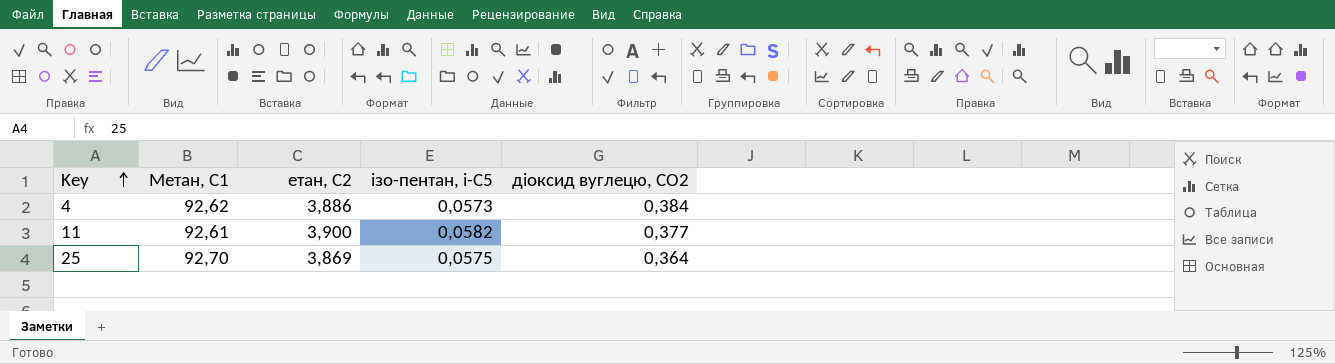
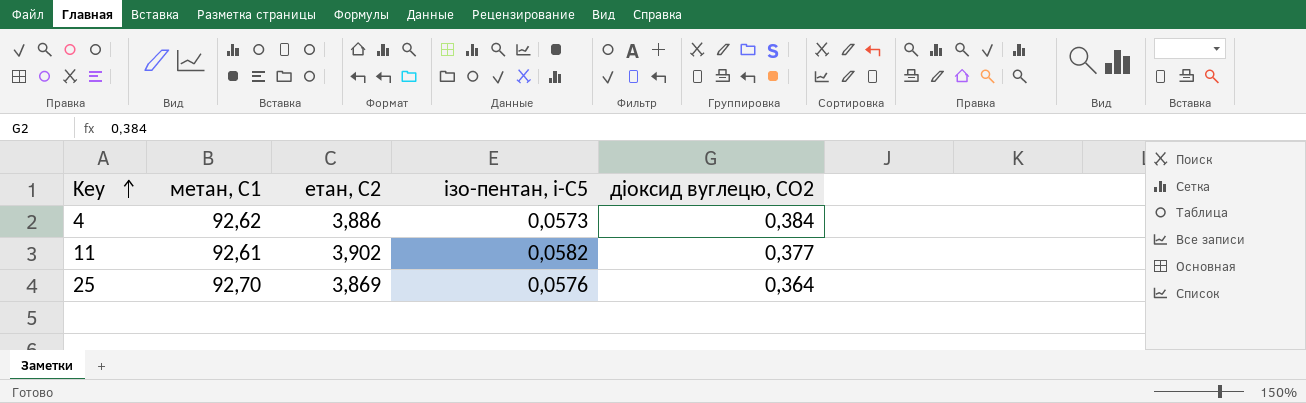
column name: Метан, С1 -> метан, С1
11 | етан, С2: 3,900 -> 3,902
25 | ізо-пентан, і-С5: 0,0575 -> 0,0576

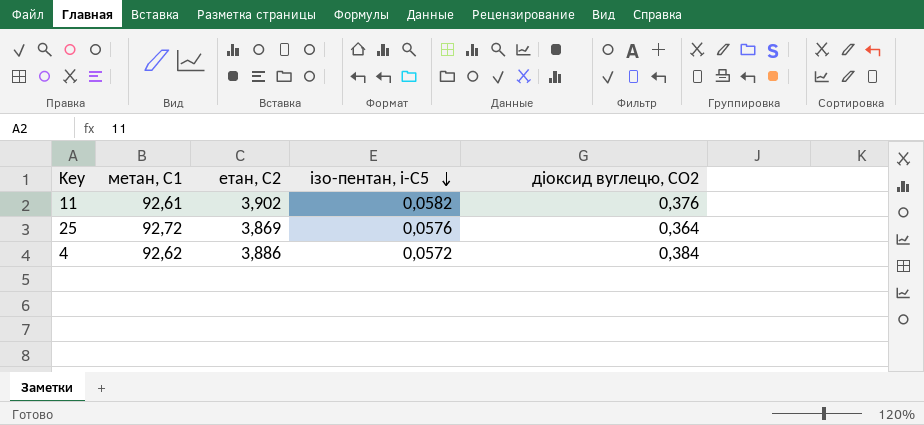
row order: Key ascending -> ізо-пентан, і-С5 descending
11 | діоксид вуглецю, CО2: 0,377 -> 0,376
25 | метан, С1: 92,70 -> 92,72
4 | ізо-пентан, і-С5: 0,0573 -> 0,0572

